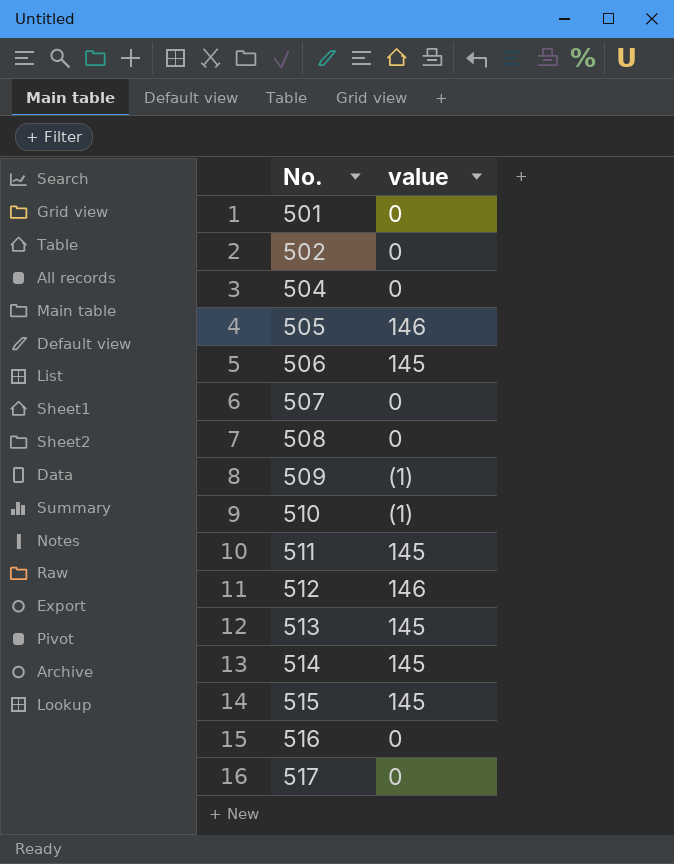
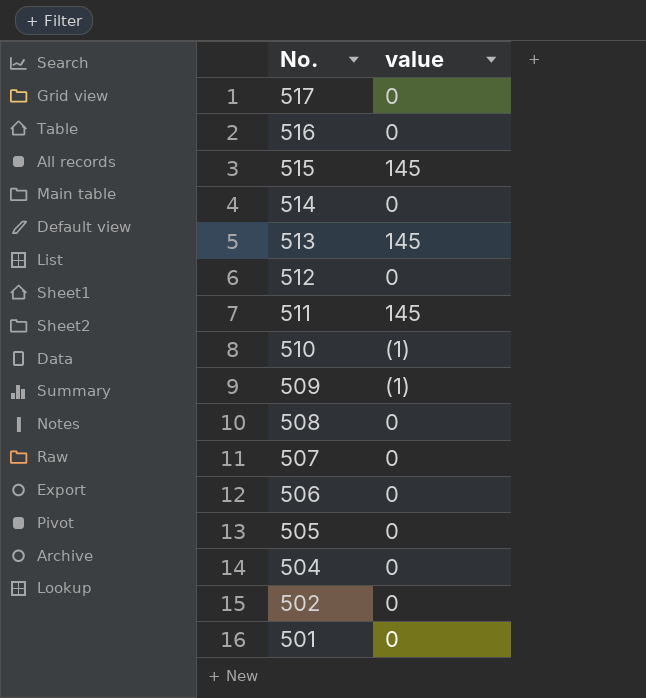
row order: No. ascending -> No. descending
514 | value: 145 -> 0
512 | value: 146 -> 0
506 | value: 145 -> 0
505 | value: 146 -> 0

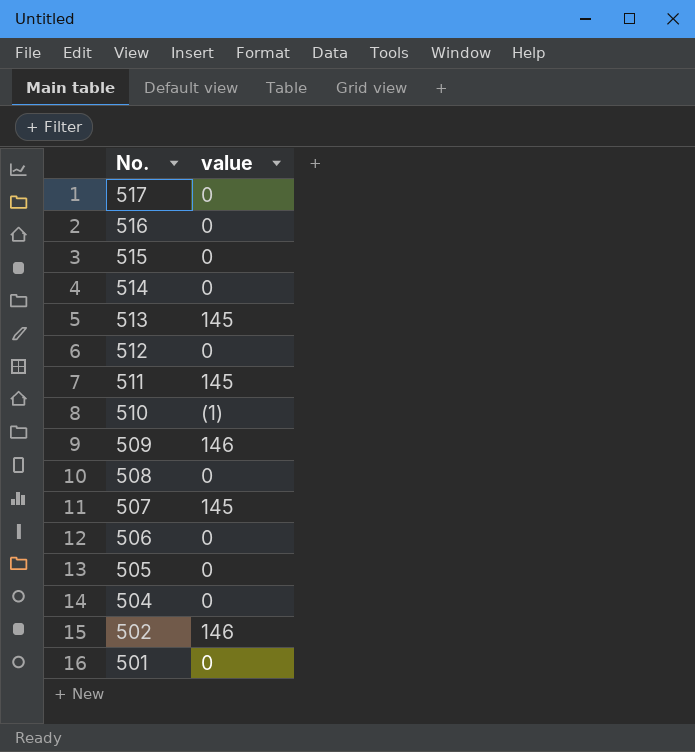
515 | value: 145 -> 0
509 | value: (1) -> 146
507 | value: 0 -> 145
502 | value: 0 -> 146

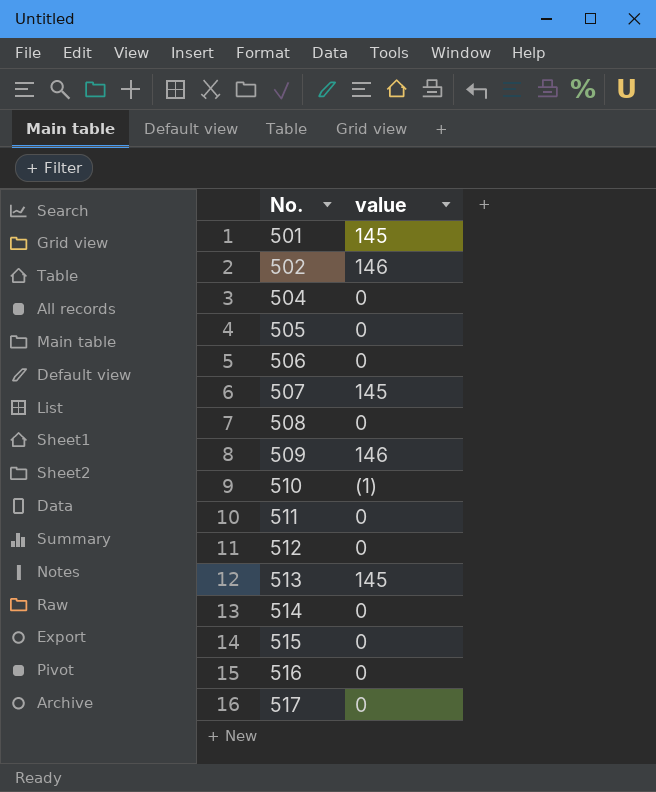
row order: No. descending -> No. ascending
501 | value: 0 -> 145
511 | value: 145 -> 0

